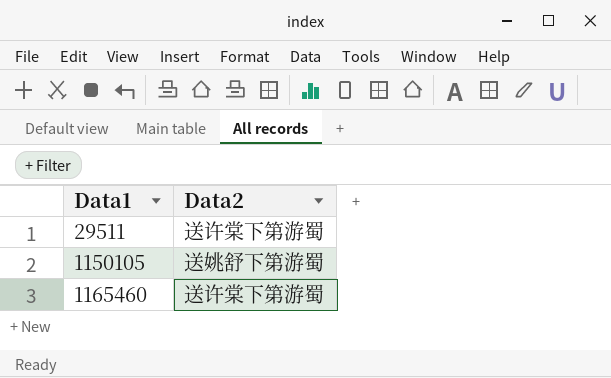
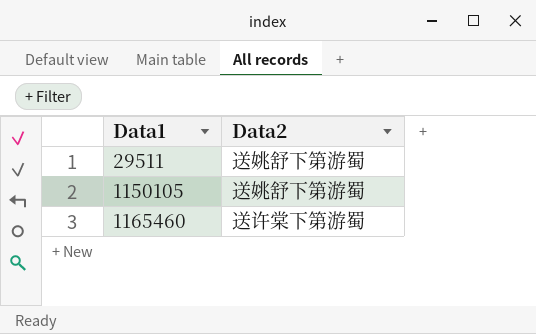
29511 | Data2: 送许棠下第游蜀 -> 送姚舒下第游蜀

